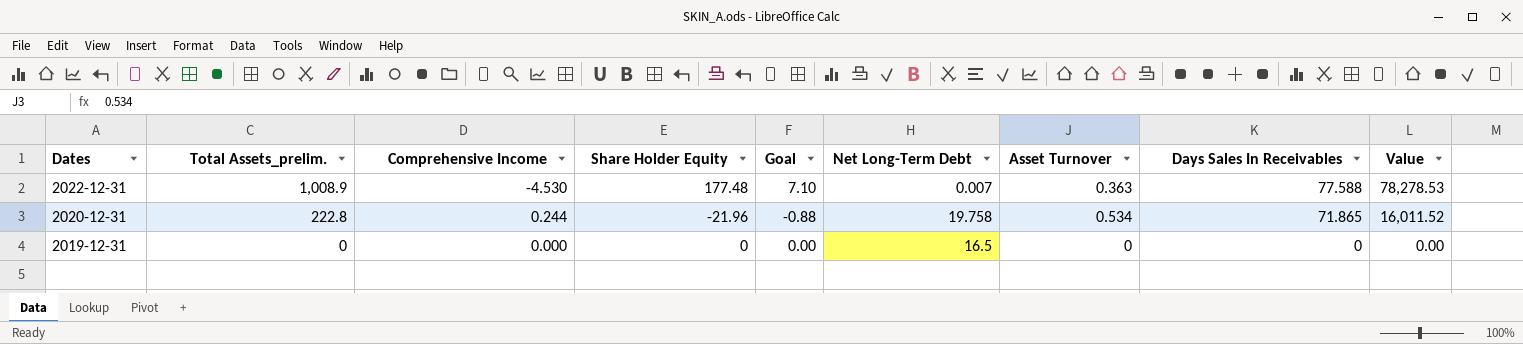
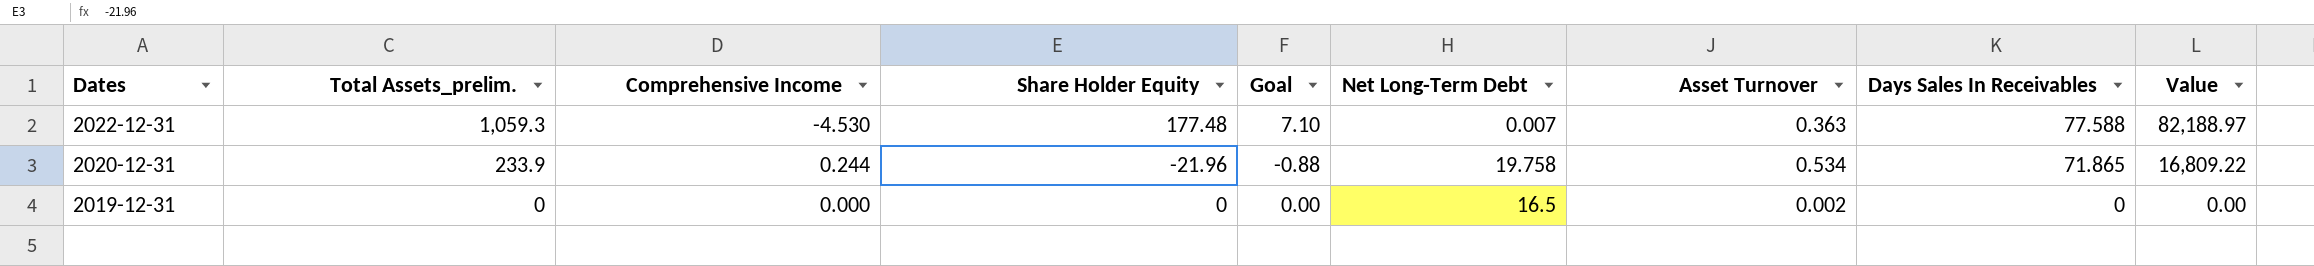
2022-12-31 | Total Assets_prelim.: 1,008.9 -> 1,059.3
2022-12-31 | Value: 78,278.53 -> 82,188.97
2020-12-31 | Total Assets_prelim.: 222.8 -> 233.9
2020-12-31 | Value: 16,011.52 -> 16,809.22
2019-12-31 | Asset Turnover: 0 -> 0.002

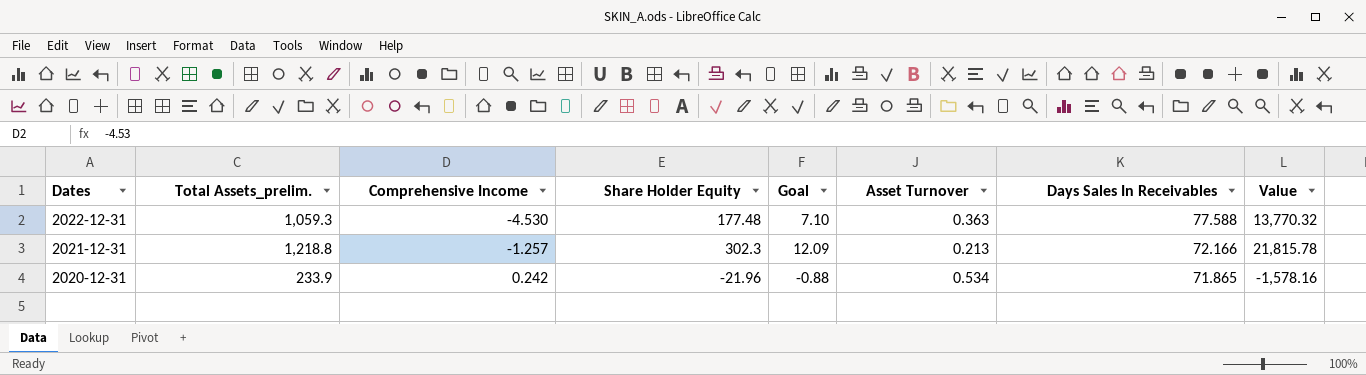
column Net Long-Term Debt | position: 6 -> none
column Value | formula: [Total Assets_prelim.] * [Days Sales In Receivables] -> [Share Holder Equity] * [Days Sales In Receivables]
row 2019-12-31: 0 | 0.000 | 0 | 0.00 | 16.5 | 0.002 | 0 | 0.00 -> none
row 2021-12-31: none -> 1,218.8 | -1.257 | 302.3 | 12.09 | 0.213 | 72.166 | 21,815.78
2020-12-31 | Comprehensive Income: 0.244 -> 0.242

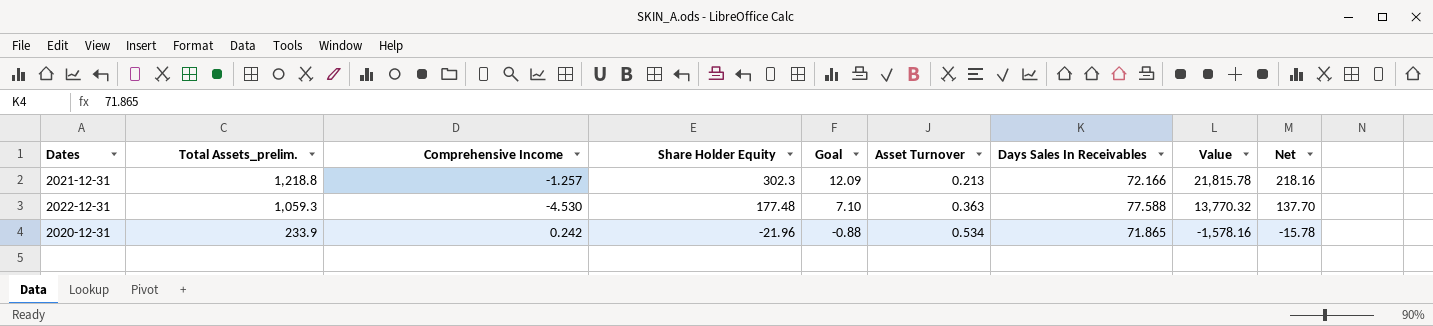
row order: Dates descending -> Total Assets_prelim. descending
column Net | formula: none -> [Value] * 0.01

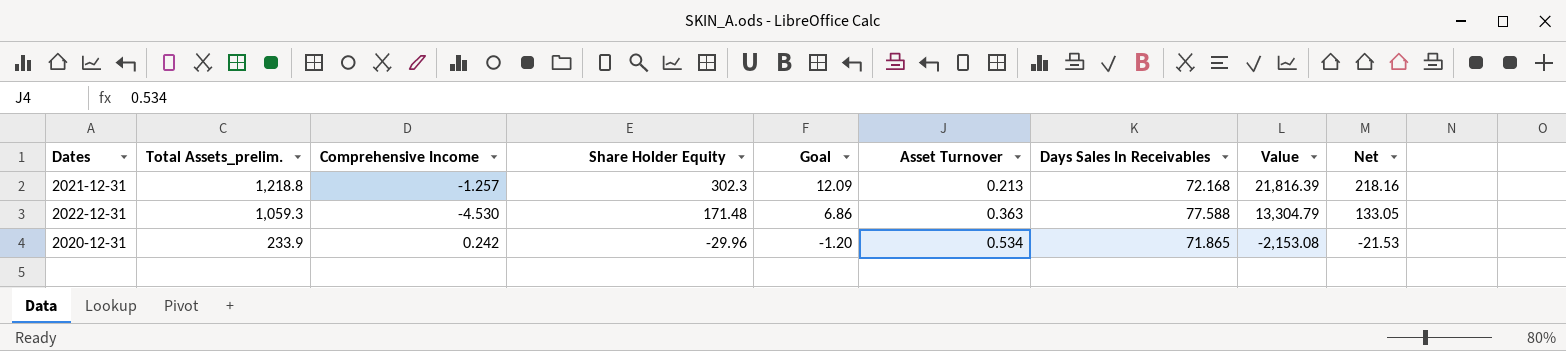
2021-12-31 | Days Sales In Receivables: 72.166 -> 72.168
2021-12-31 | Value: 21,815.78 -> 21,816.39
2022-12-31 | Share Holder Equity: 177.48 -> 171.48
2022-12-31 | Goal: 7.10 -> 6.86
2022-12-31 | Value: 13,770.32 -> 13,304.79
2022-12-31 | Net: 137.70 -> 133.05
2020-12-31 | Share Holder Equity: -21.96 -> -29.96
2020-12-31 | Goal: -0.88 -> -1.20
2020-12-31 | Value: -1,578.16 -> -2,153.08
2020-12-31 | Net: -15.78 -> -21.53

